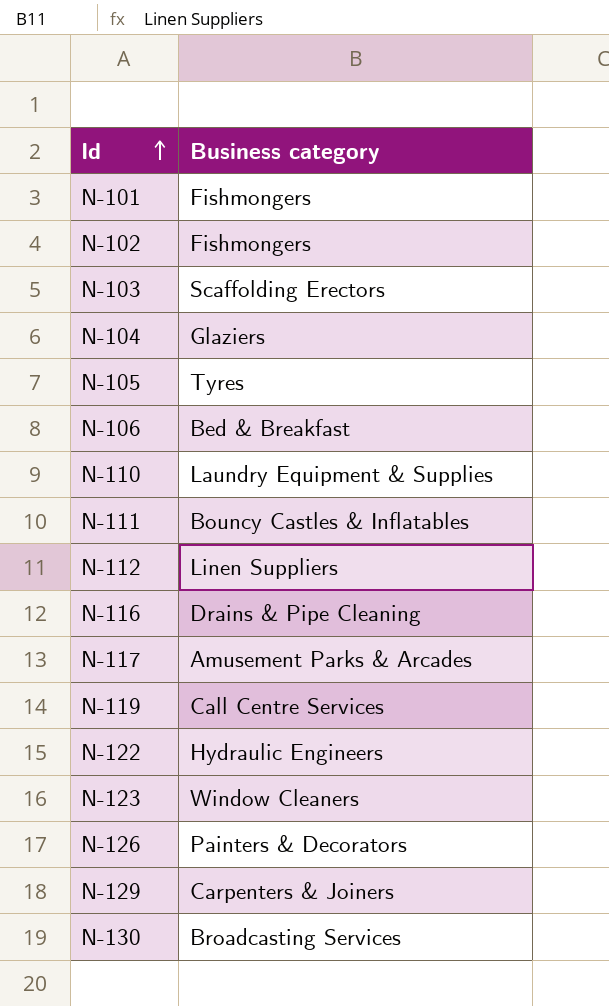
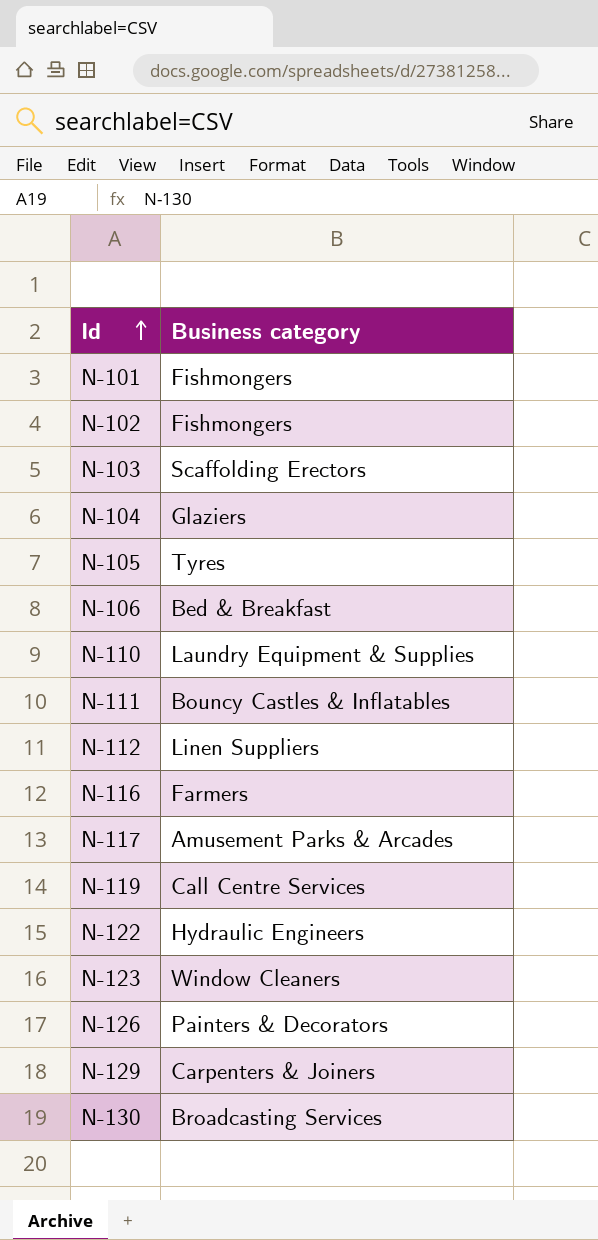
N-116 | Business category: Drains & Pipe Cleaning -> Farmers

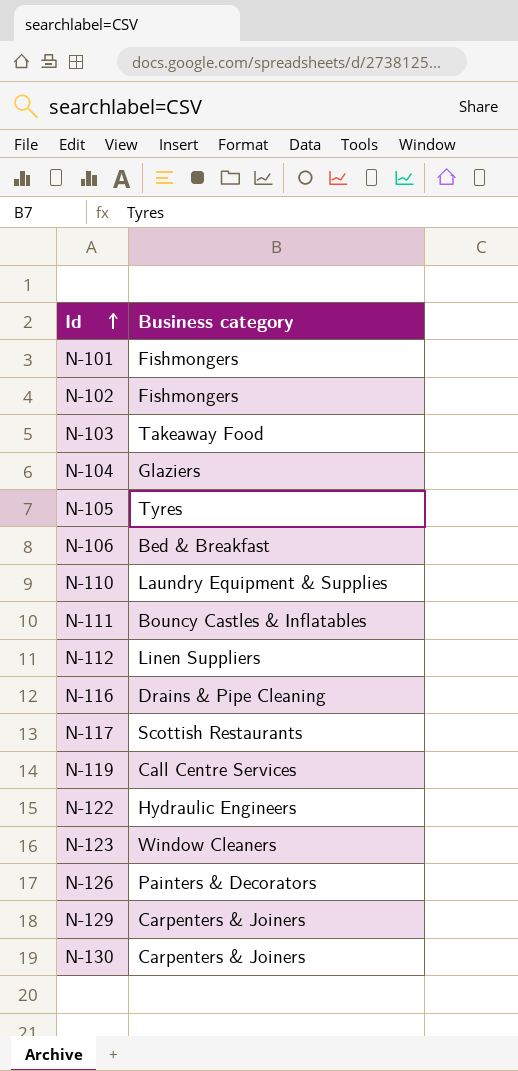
N-103 | Business category: Scaffolding Erectors -> Takeaway Food
N-116 | Business category: Farmers -> Drains & Pipe Cleaning
N-117 | Business category: Amusement Parks & Arcades -> Scottish Restaurants
N-130 | Business category: Broadcasting Services -> Carpenters & Joiners

